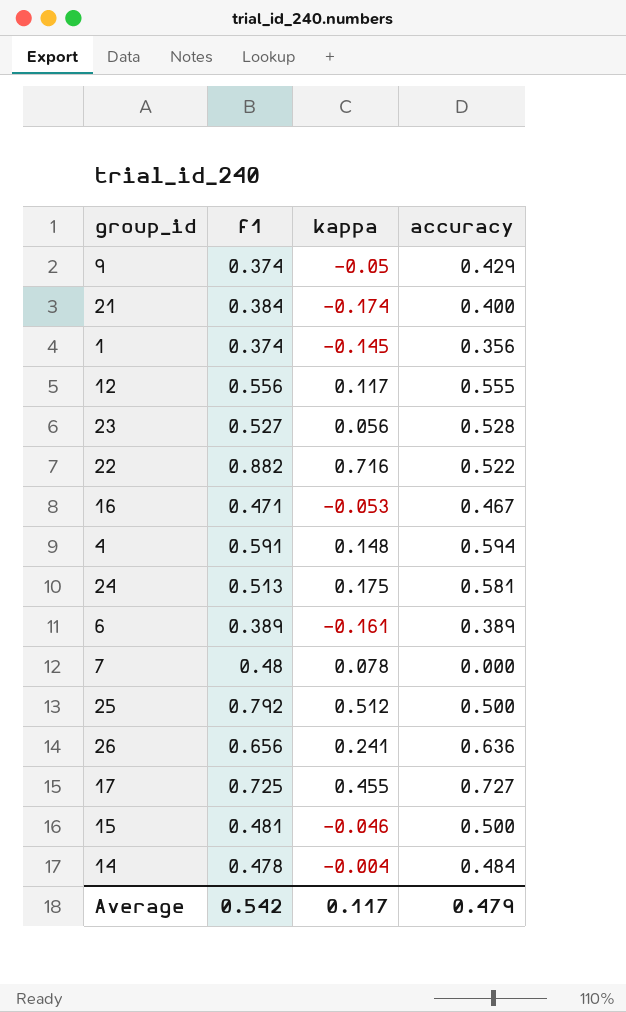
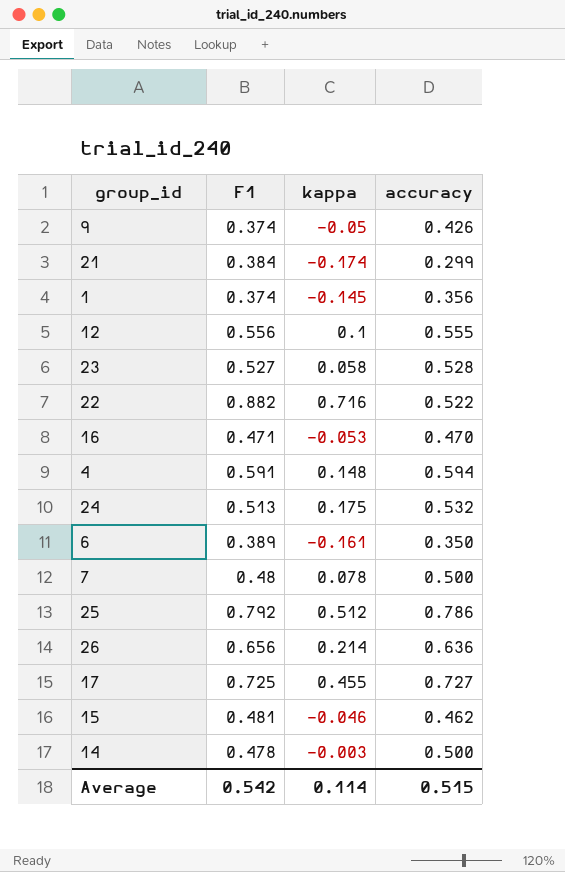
column name: f1 -> F1
9 | accuracy: 0.429 -> 0.426
21 | accuracy: 0.400 -> 0.299
12 | kappa: 0.117 -> 0.1
23 | kappa: 0.056 -> 0.058
16 | accuracy: 0.467 -> 0.470
24 | accuracy: 0.581 -> 0.532
6 | accuracy: 0.389 -> 0.350
7 | accuracy: 0.000 -> 0.500
25 | accuracy: 0.500 -> 0.786
26 | kappa: 0.241 -> 0.214
15 | accuracy: 0.500 -> 0.462
14 | kappa: -0.004 -> -0.003
14 | accuracy: 0.484 -> 0.500
Average | kappa: 0.117 -> 0.114
Average | accuracy: 0.479 -> 0.515

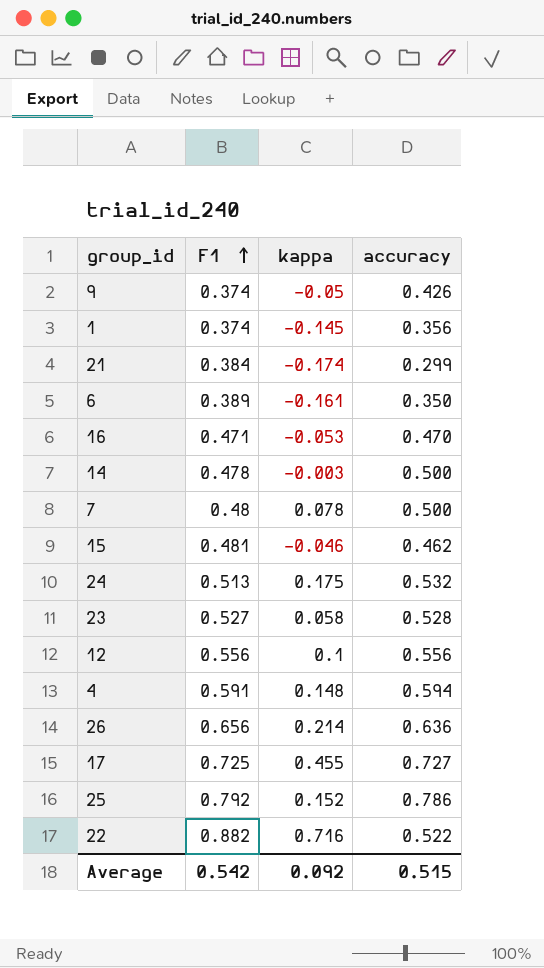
row order: none -> F1 ascending
12 | accuracy: 0.555 -> 0.556
25 | kappa: 0.512 -> 0.152
Average | kappa: 0.114 -> 0.092

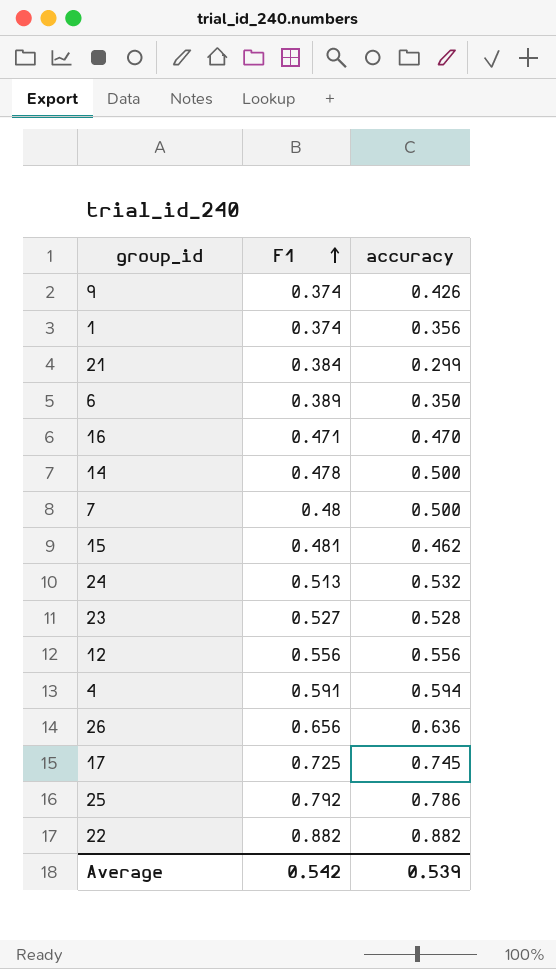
column kappa | position: 3 -> none
17 | accuracy: 0.727 -> 0.745
22 | accuracy: 0.522 -> 0.882
Average | accuracy: 0.515 -> 0.539

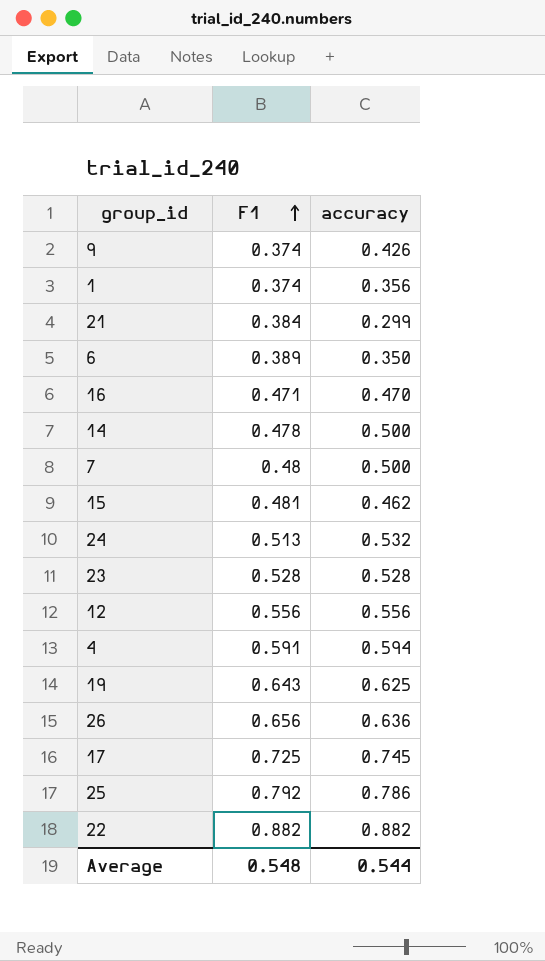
23 | F1: 0.527 -> 0.528
row 19: none -> 0.643 | 0.625
Average | F1: 0.542 -> 0.548
Average | accuracy: 0.539 -> 0.544

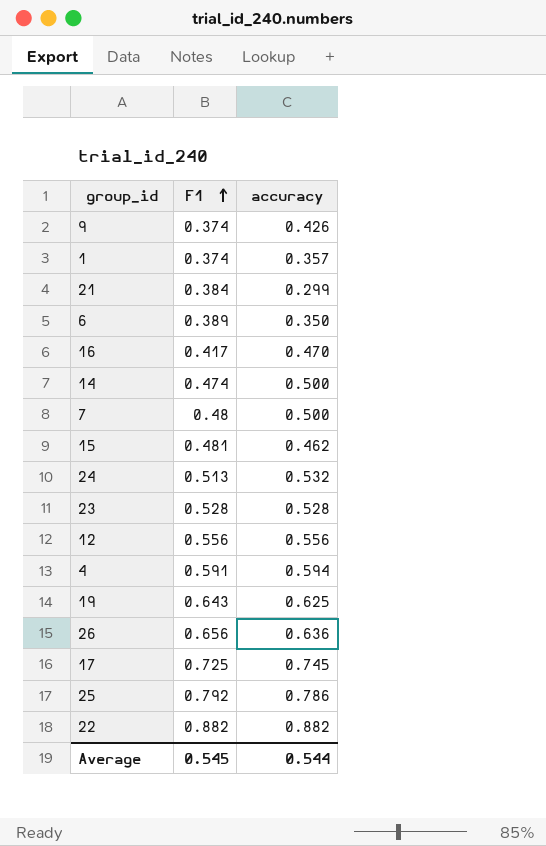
1 | accuracy: 0.356 -> 0.357
16 | F1: 0.471 -> 0.417
14 | F1: 0.478 -> 0.474
Average | F1: 0.548 -> 0.545

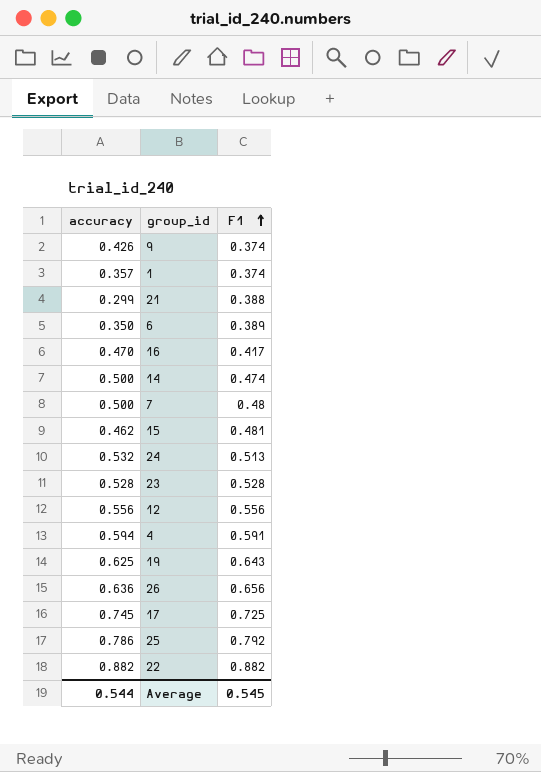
column accuracy | position: 3 -> 1
21 | F1: 0.384 -> 0.388

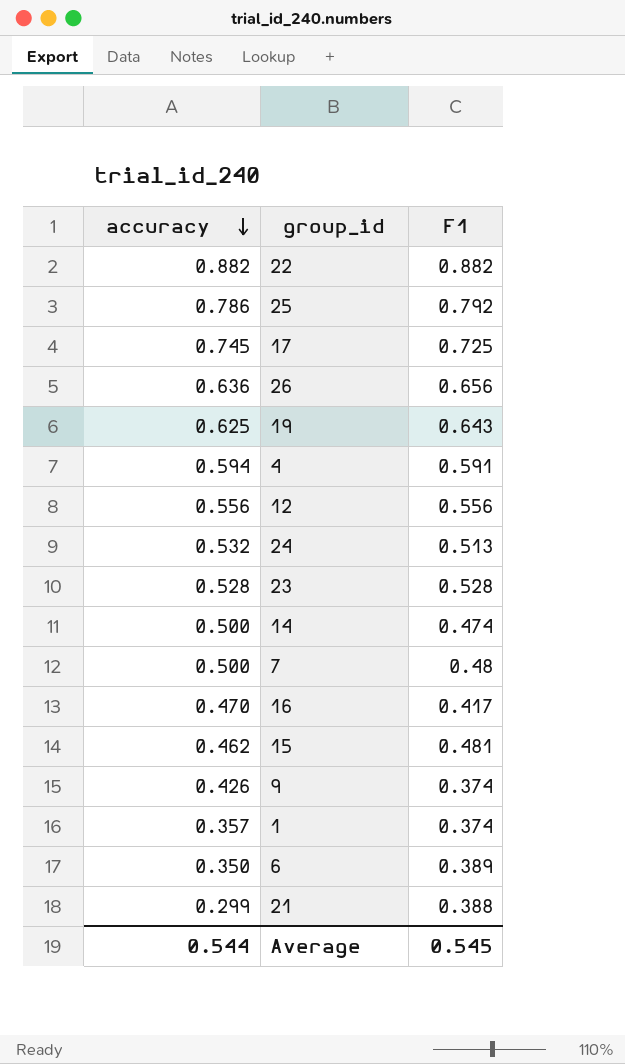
row order: F1 ascending -> accuracy descending

